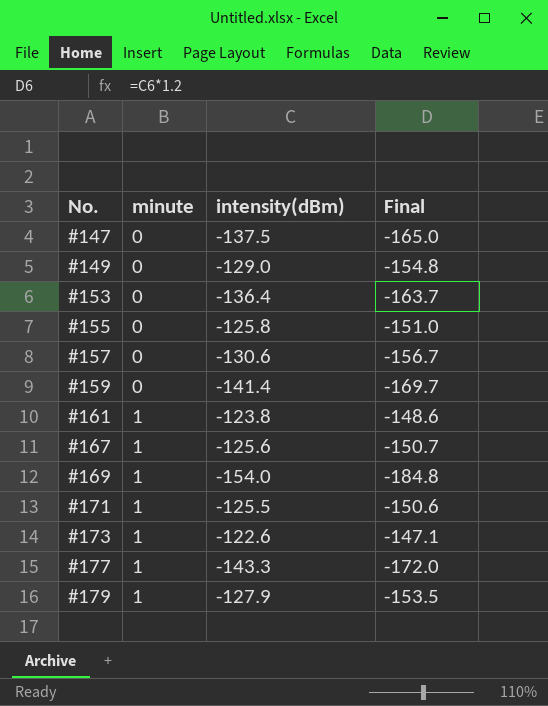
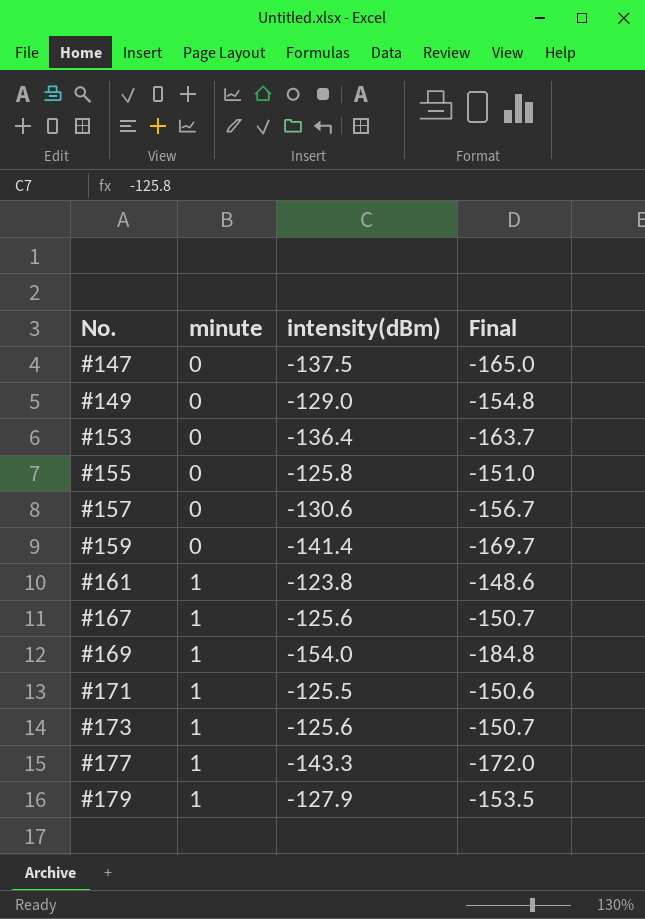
#173 | intensity(dBm): -122.6 -> -125.6
#173 | Final: -147.1 -> -150.7

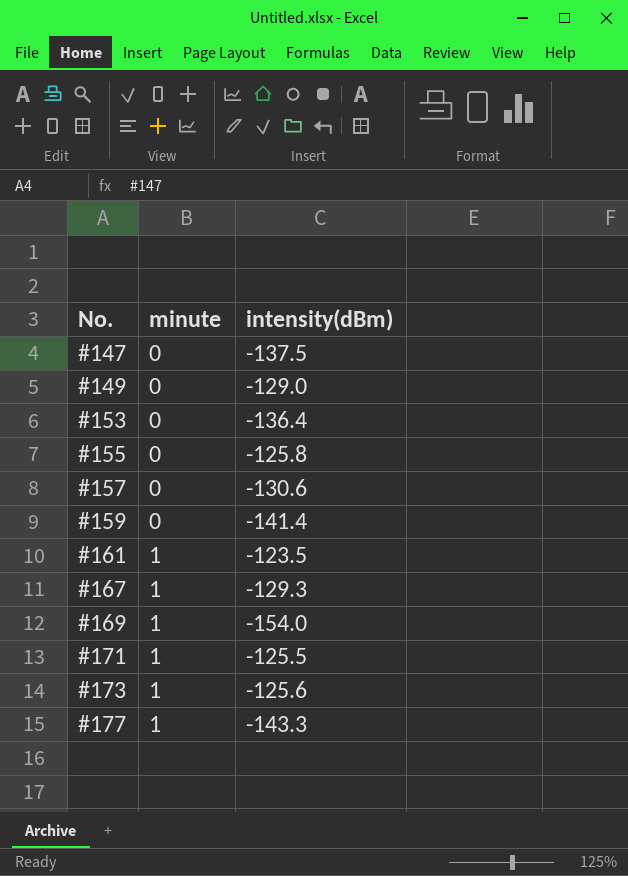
column Final | formula: [intensity(dBm)] * 1.2 -> none
row #179: 1 | -127.9 | -153.5 -> none
#161 | intensity(dBm): -123.8 -> -123.5
#167 | intensity(dBm): -125.6 -> -129.3

